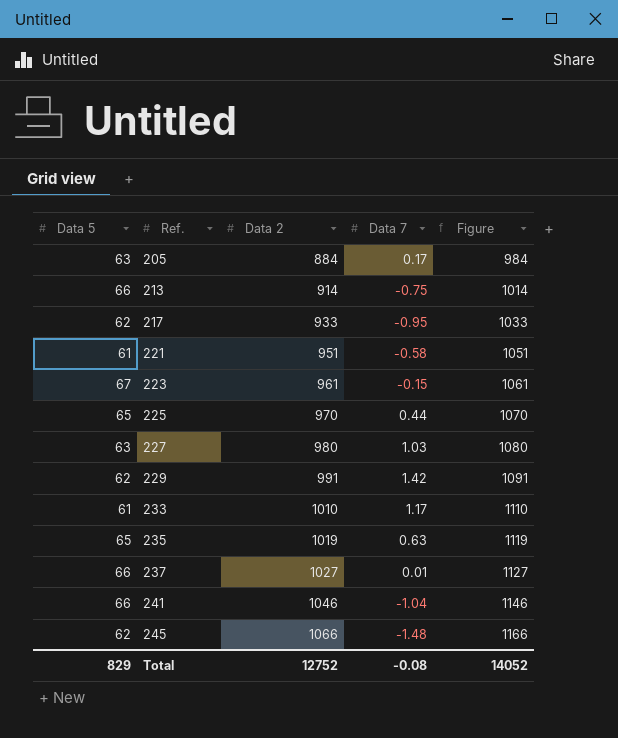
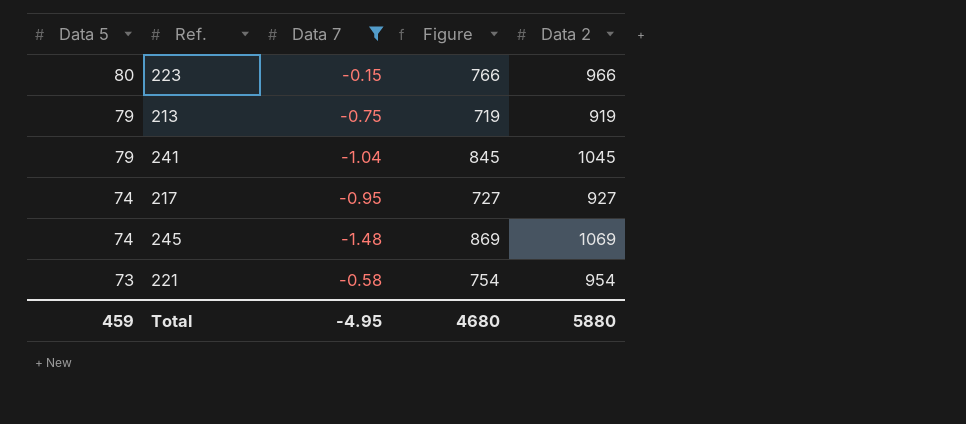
filter: none -> Data 7 <= -0.15
row order: Ref. ascending -> Data 5 descending
column Figure | formula: [Data 2] + 100 -> [Data 2] - 200
column Data 2 | position: 3 -> 5
223 | Data 5: 67 -> 80
223 | Data 2: 961 -> 966
213 | Data 5: 66 -> 79
213 | Data 2: 914 -> 919
241 | Data 5: 66 -> 79
241 | Data 2: 1046 -> 1045
217 | Data 5: 62 -> 74
217 | Data 2: 933 -> 927
245 | Data 5: 62 -> 74
245 | Data 2: 1066 -> 1069
221 | Data 5: 61 -> 73
221 | Data 2: 951 -> 954
Total | Data 5: 829 -> 459
Total | Data 7: -0.08 -> -4.95
Total | Figure: 14052 -> 4680
Total | Data 2: 12752 -> 5880

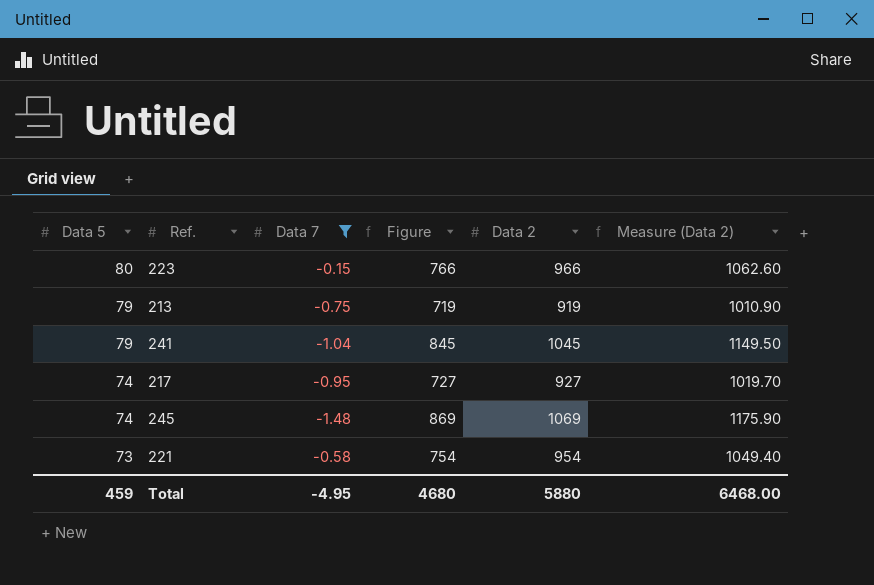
column Measure (Data 2) | formula: none -> [Data 2] * 1.1

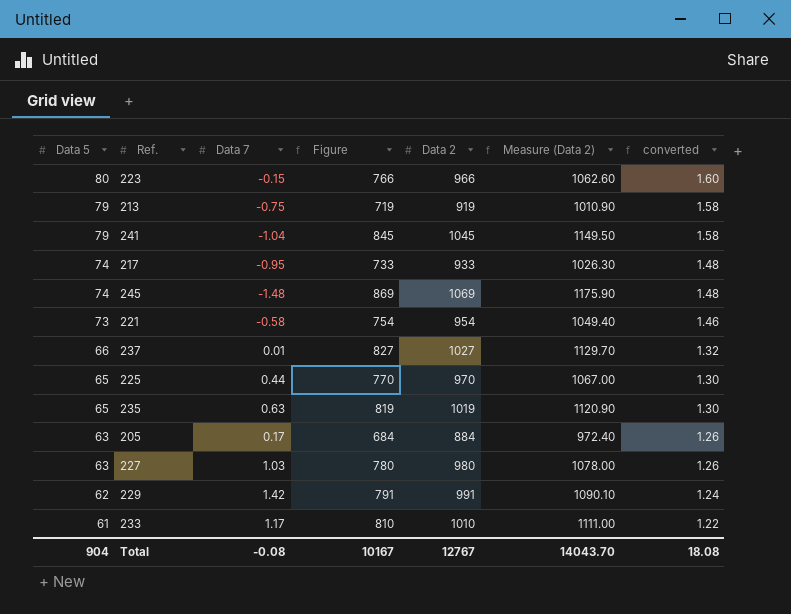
filter: Data 7 <= -0.15 -> none
column converted | formula: none -> [Data 5] * 0.02
217 | Figure: 727 -> 733
217 | Data 2: 927 -> 933
217 | Measure (Data 2): 1019.70 -> 1026.30
Total | Data 5: 459 -> 904
Total | Data 7: -4.95 -> -0.08
Total | Figure: 4680 -> 10167
Total | Data 2: 5880 -> 12767
Total | Measure (Data 2): 6468.00 -> 14043.70

